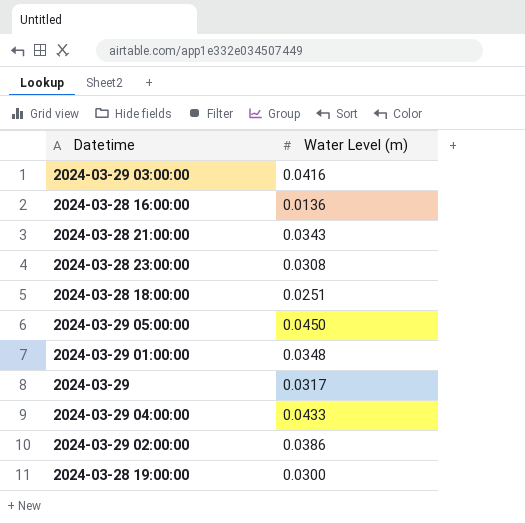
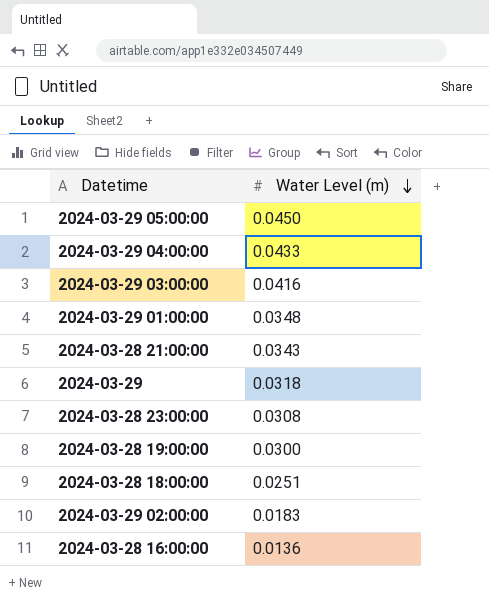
row order: none -> Water Level (m) descending
2024-03-29 | Water Level (m): 0.0317 -> 0.0318
2024-03-29 02:00:00 | Water Level (m): 0.0386 -> 0.0183

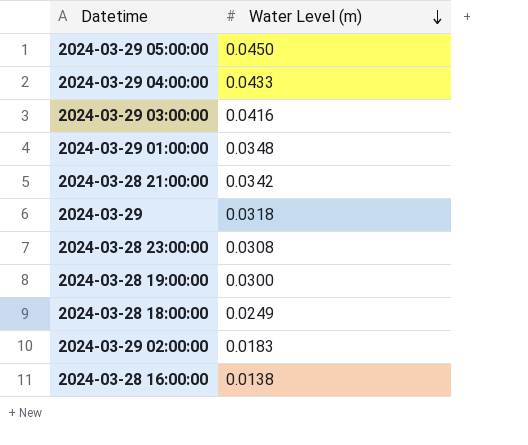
2024-03-28 21:00:00 | Water Level (m): 0.0343 -> 0.0342
2024-03-28 18:00:00 | Water Level (m): 0.0251 -> 0.0249
2024-03-28 16:00:00 | Water Level (m): 0.0136 -> 0.0138

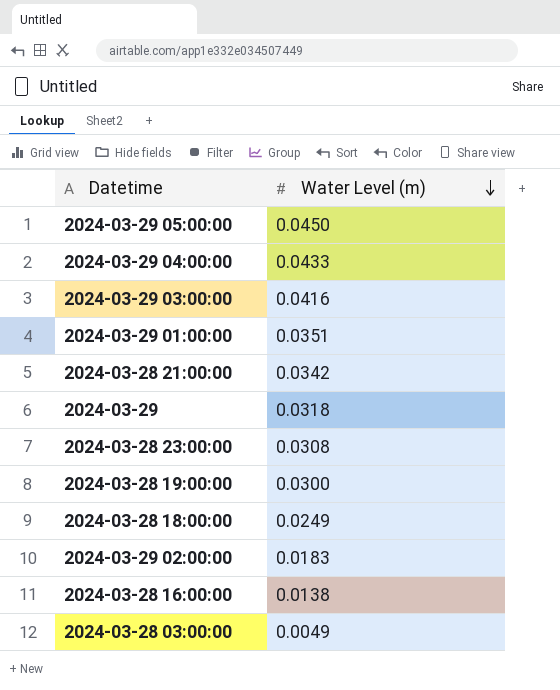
2024-03-29 01:00:00 | Water Level (m): 0.0348 -> 0.0351
row 2024-03-28 03:00:00: none -> 0.0049

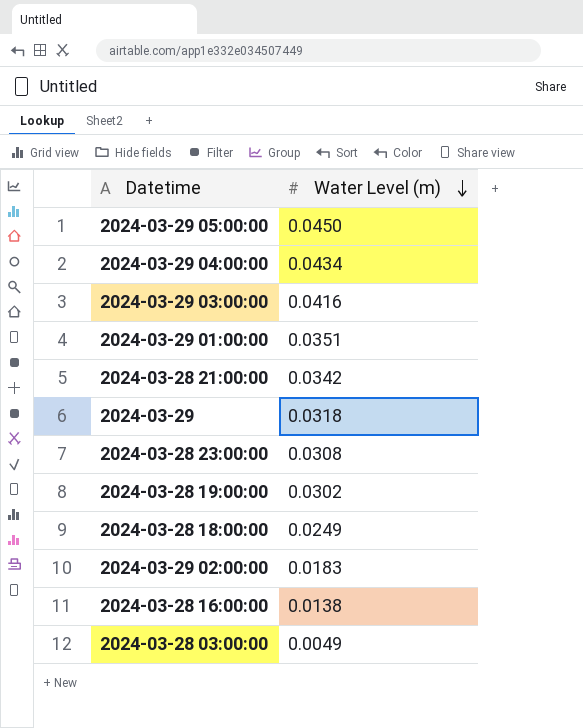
2024-03-29 04:00:00 | Water Level (m): 0.0433 -> 0.0434
2024-03-28 19:00:00 | Water Level (m): 0.0300 -> 0.0302

